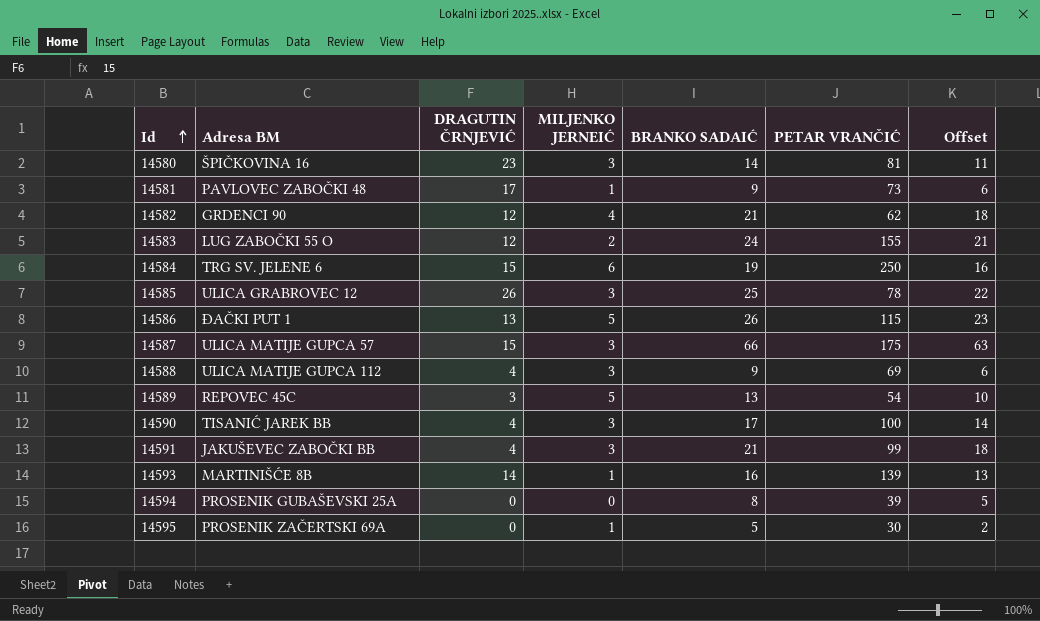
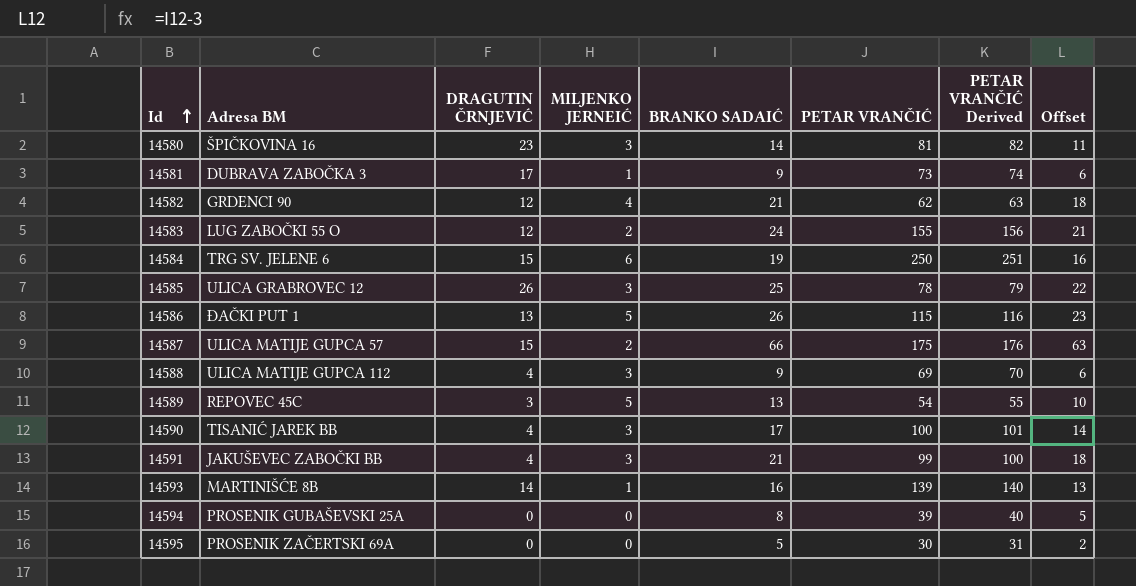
column PETAR VRANČIĆ Derived | formula: none -> [PETAR VRANČIĆ] + 1
14581 | Adresa BM: PAVLOVEC ZABOČKI 48 -> DUBRAVA ZABOČKA 3
14587 | MILJENKO JERNEIĆ: 3 -> 2
14595 | MILJENKO JERNEIĆ: 1 -> 0

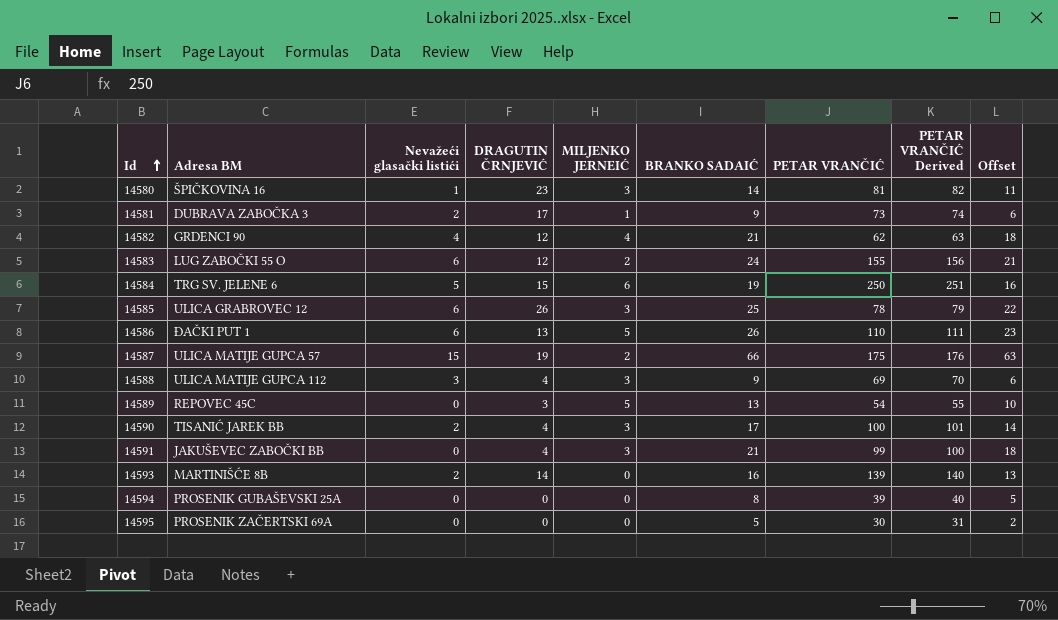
column Nevažeći glasački listići | position: none -> 3
14586 | PETAR VRANČIĆ: 115 -> 110
14586 | PETAR VRANČIĆ Derived: 116 -> 111
14587 | DRAGUTIN ČRNJEVIĆ: 15 -> 19
14593 | MILJENKO JERNEIĆ: 1 -> 0

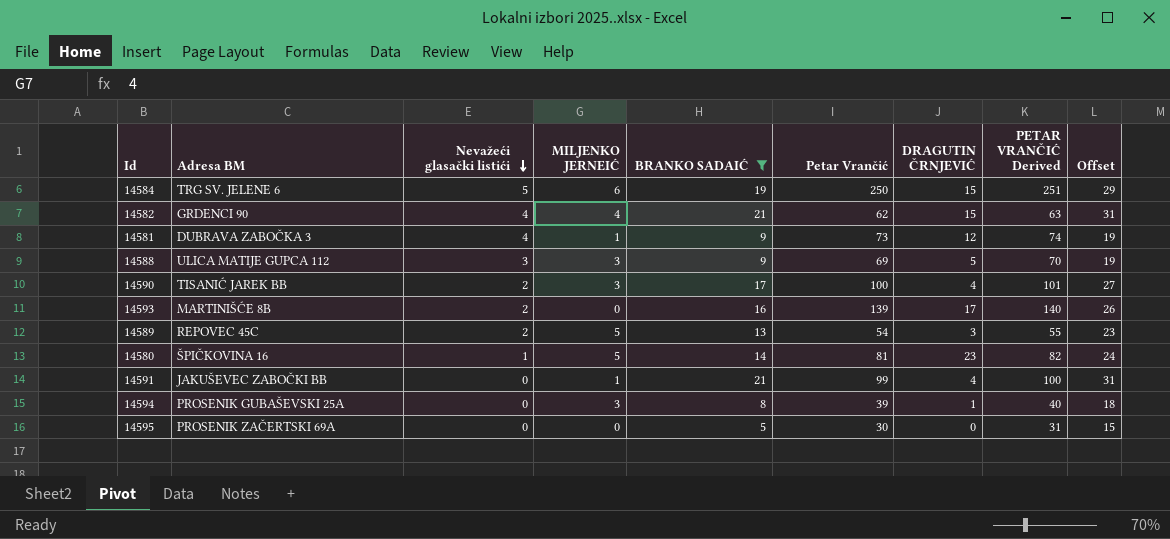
filter: none -> BRANKO SADAIĆ <= 21
row order: Id ascending -> Nevažeći glasački listići descending
column name: PETAR VRANČIĆ -> Petar Vrančić
column DRAGUTIN ČRNJEVIĆ | position: 4 -> 7
column Offset | formula: [BRANKO SADAIĆ] - 3 -> [BRANKO SADAIĆ] + 10
14582 | DRAGUTIN ČRNJEVIĆ: 12 -> 15
14581 | Nevažeći glasački listići: 2 -> 4
14581 | DRAGUTIN ČRNJEVIĆ: 17 -> 12
14588 | DRAGUTIN ČRNJEVIĆ: 4 -> 5
14593 | DRAGUTIN ČRNJEVIĆ: 14 -> 17
14589 | Nevažeći glasački listići: 0 -> 2
14580 | MILJENKO JERNEIĆ: 3 -> 5
14591 | MILJENKO JERNEIĆ: 3 -> 1
14594 | MILJENKO JERNEIĆ: 0 -> 3
14594 | DRAGUTIN ČRNJEVIĆ: 0 -> 1

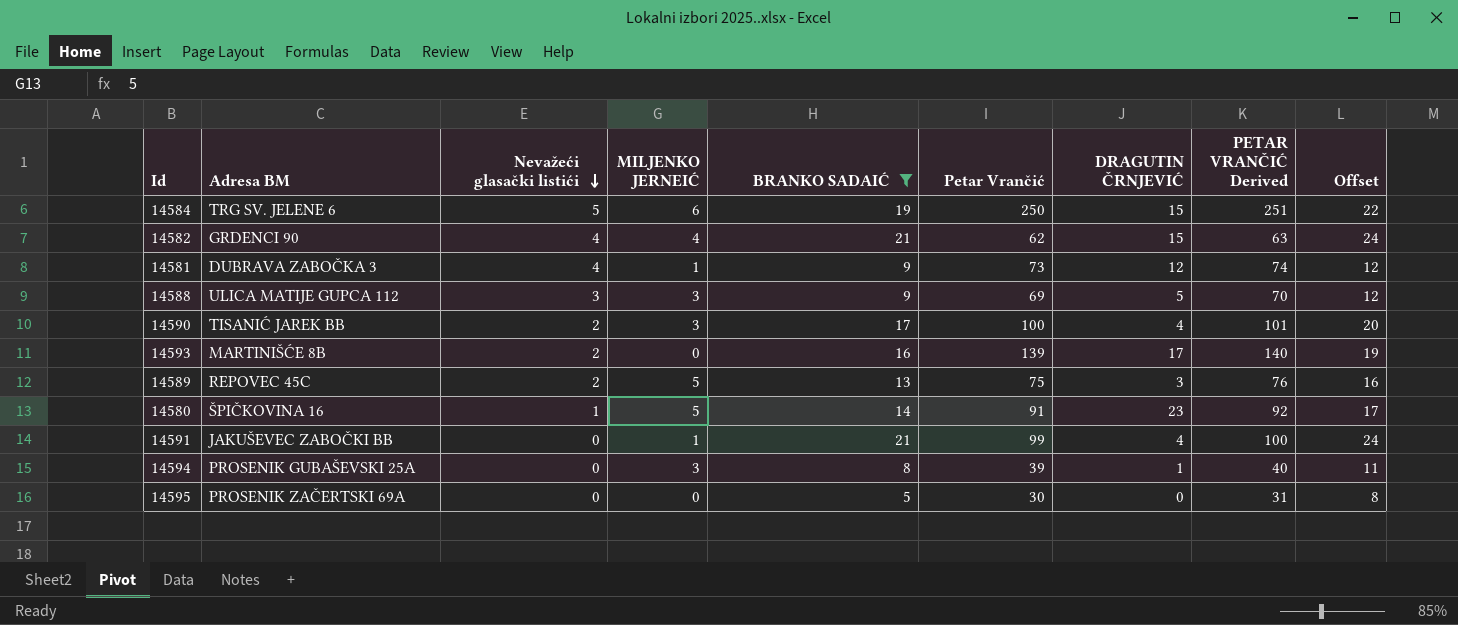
column Offset | formula: [BRANKO SADAIĆ] + 10 -> [BRANKO SADAIĆ] + 3
14589 | Petar Vrančić: 54 -> 75
14589 | PETAR VRANČIĆ Derived: 55 -> 76
14580 | Petar Vrančić: 81 -> 91
14580 | PETAR VRANČIĆ Derived: 82 -> 92

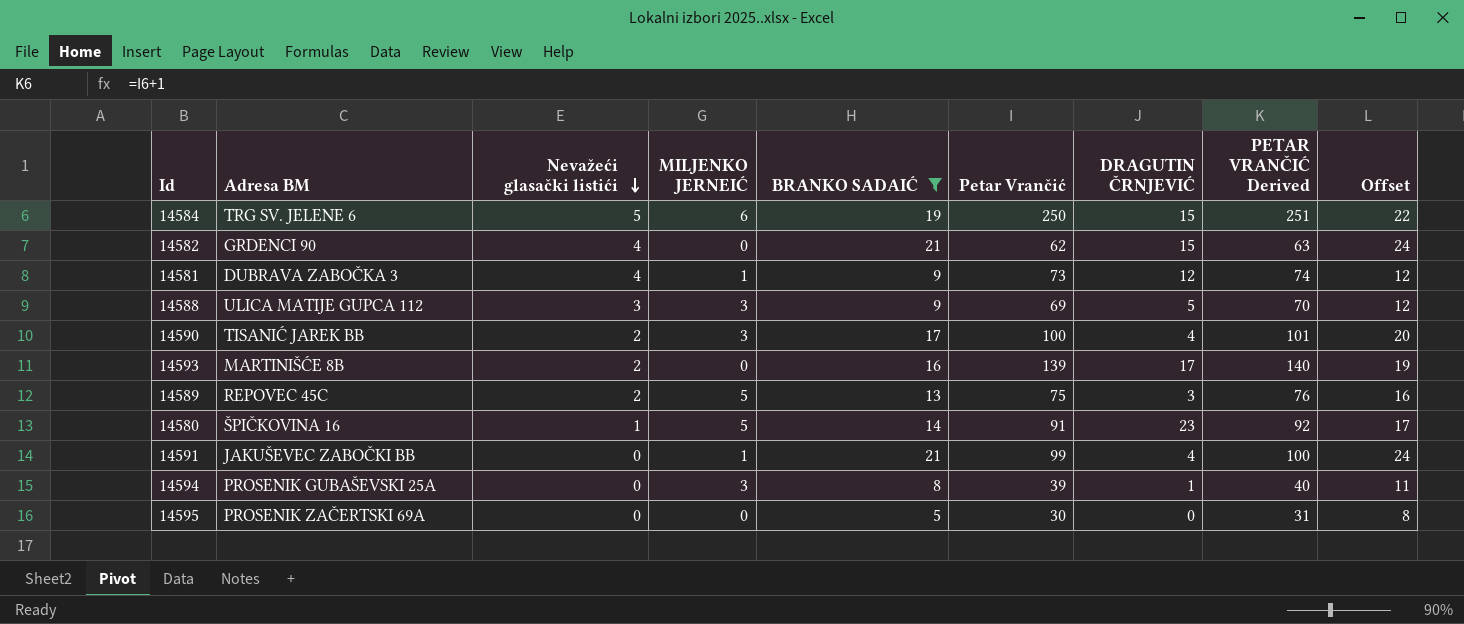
14582 | MILJENKO JERNEIĆ: 4 -> 0

